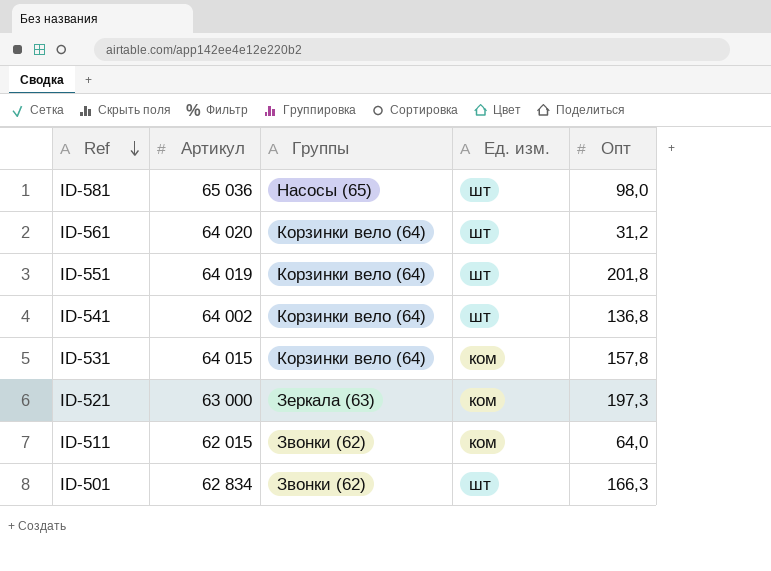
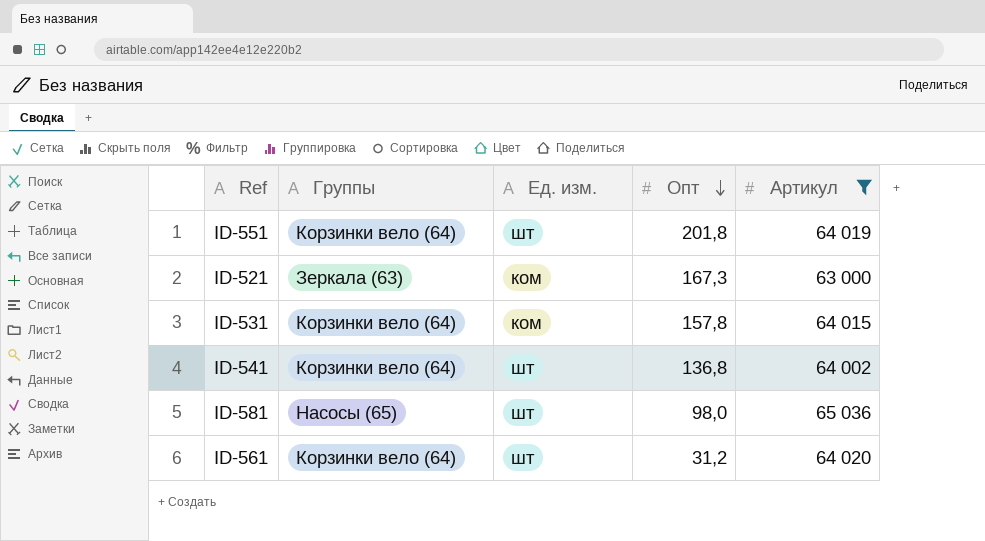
filter: none -> Артикул >= 63 000
row order: Ref descending -> Опт descending
column Артикул | position: 2 -> 5
ID-521 | Опт: 197,3 -> 167,3

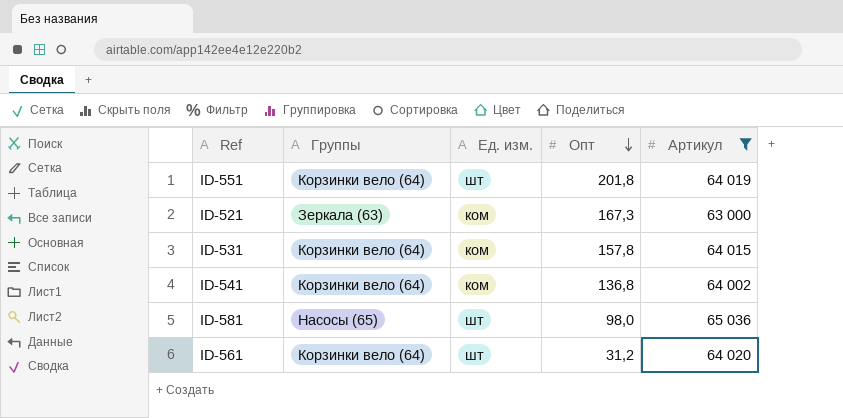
ID-541 | Ед. изм.: шт -> ком

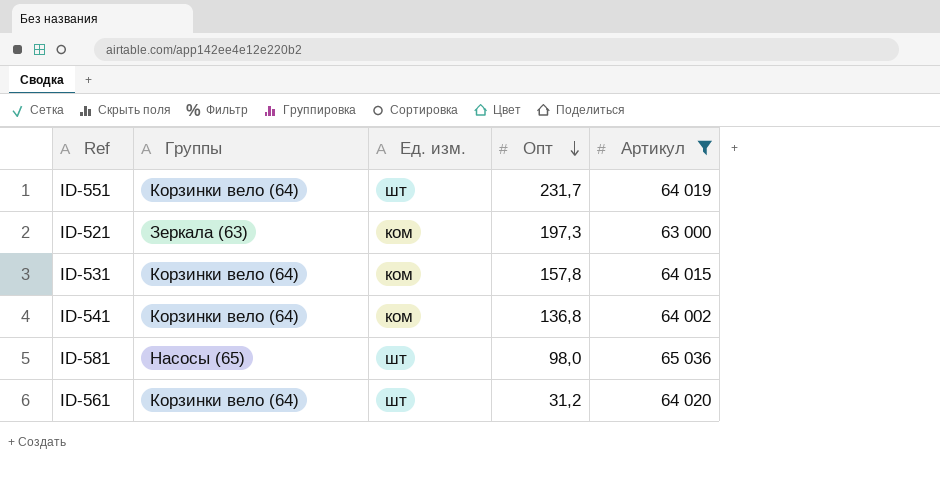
ID-551 | Опт: 201,8 -> 231,7
ID-521 | Опт: 167,3 -> 197,3

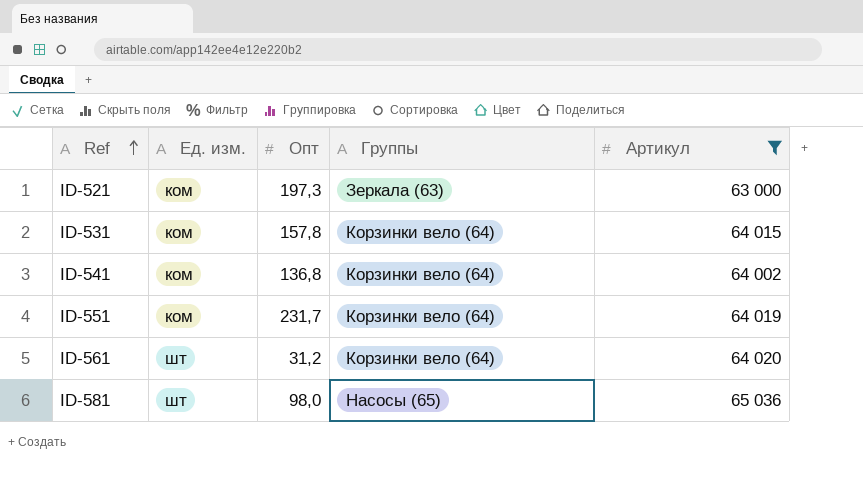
row order: Опт descending -> Ref ascending
column Группы | position: 2 -> 4
ID-551 | Ед. изм.: шт -> ком

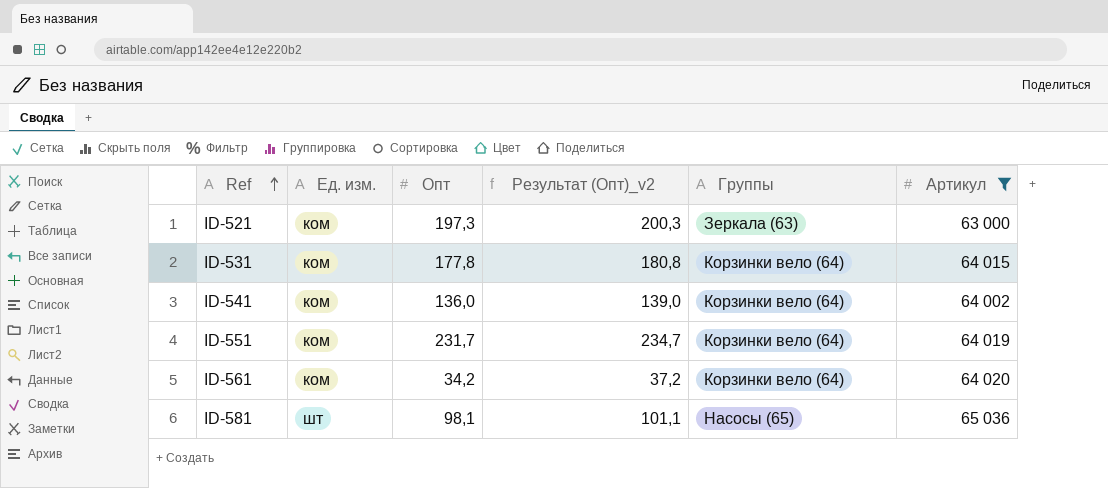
column Результат (Опт)_v2 | formula: none -> [Опт] + 3
ID-531 | Опт: 157,8 -> 177,8
ID-541 | Опт: 136,8 -> 136,0
ID-561 | Ед. изм.: шт -> ком
ID-561 | Опт: 31,2 -> 34,2
ID-581 | Опт: 98,0 -> 98,1

